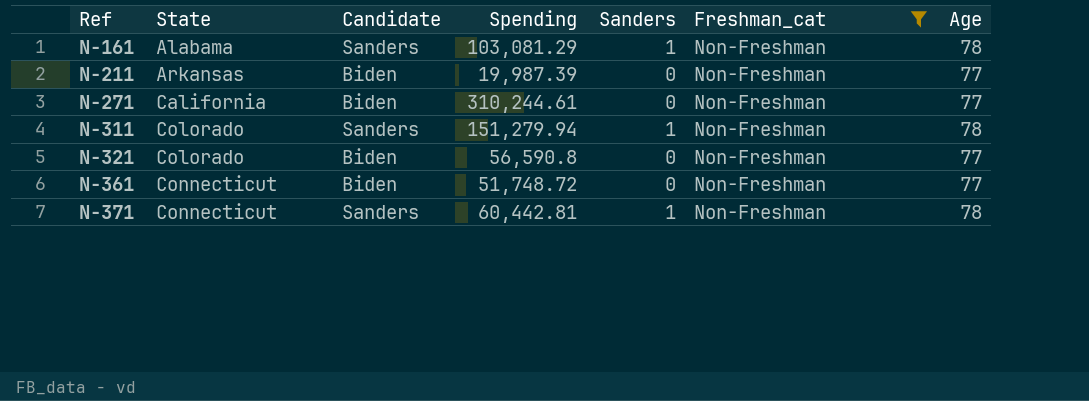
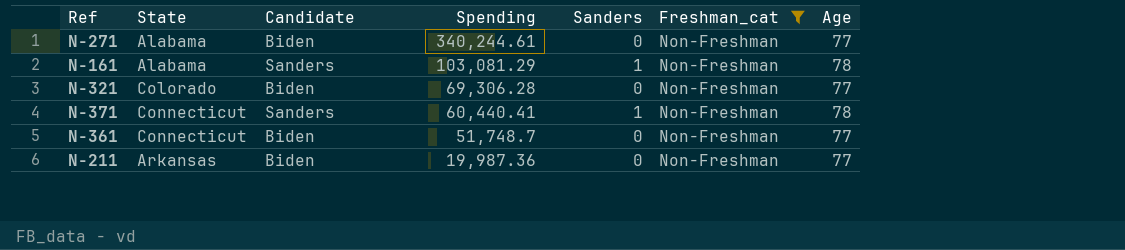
row order: Ref ascending -> Spending descending
row N-311: Colorado | Sanders | 151,279.94 | 1 | Non-Freshman | 78 -> none
N-271 | State: California -> Alabama
N-271 | Spending: 310,244.61 -> 340,244.61
N-321 | Spending: 56,590.8 -> 69,306.28
N-371 | Spending: 60,442.81 -> 60,440.41
N-361 | Spending: 51,748.72 -> 51,748.7
N-211 | Spending: 19,987.39 -> 19,987.36

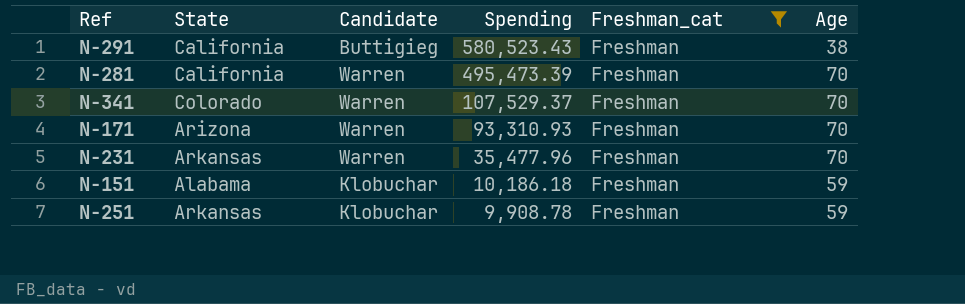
filter: Freshman_cat = Non-Freshman -> Freshman_cat = Freshman
column Sanders | position: 5 -> none

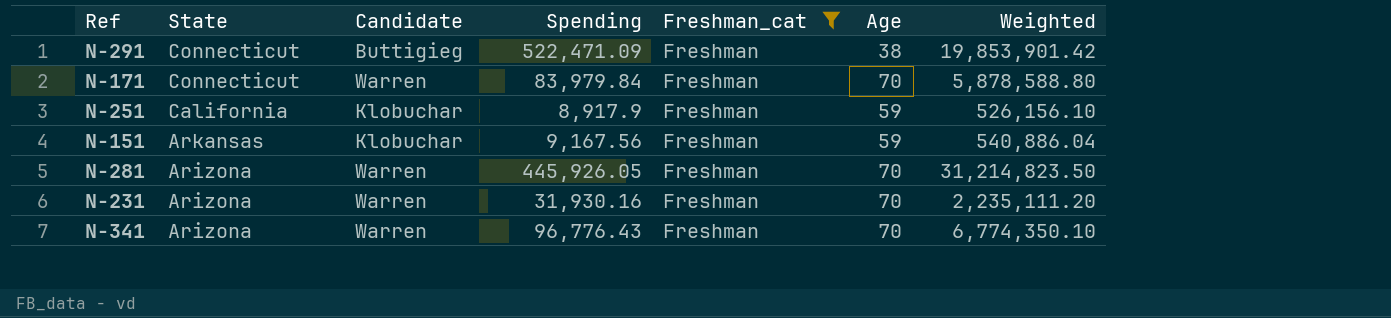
row order: Spending descending -> State descending
column Weighted | formula: none -> [Spending] * [Age]
N-291 | State: California -> Connecticut
N-291 | Spending: 580,523.43 -> 522,471.09
N-171 | State: Arizona -> Connecticut
N-171 | Spending: 93,310.93 -> 83,979.84
N-251 | State: Arkansas -> California
N-251 | Spending: 9,908.78 -> 8,917.9
N-151 | State: Alabama -> Arkansas
N-151 | Spending: 10,186.18 -> 9,167.56
N-281 | State: California -> Arizona
N-281 | Spending: 495,473.39 -> 445,926.05
N-231 | State: Arkansas -> Arizona
N-231 | Spending: 35,477.96 -> 31,930.16
N-341 | State: Colorado -> Arizona
N-341 | Spending: 107,529.37 -> 96,776.43

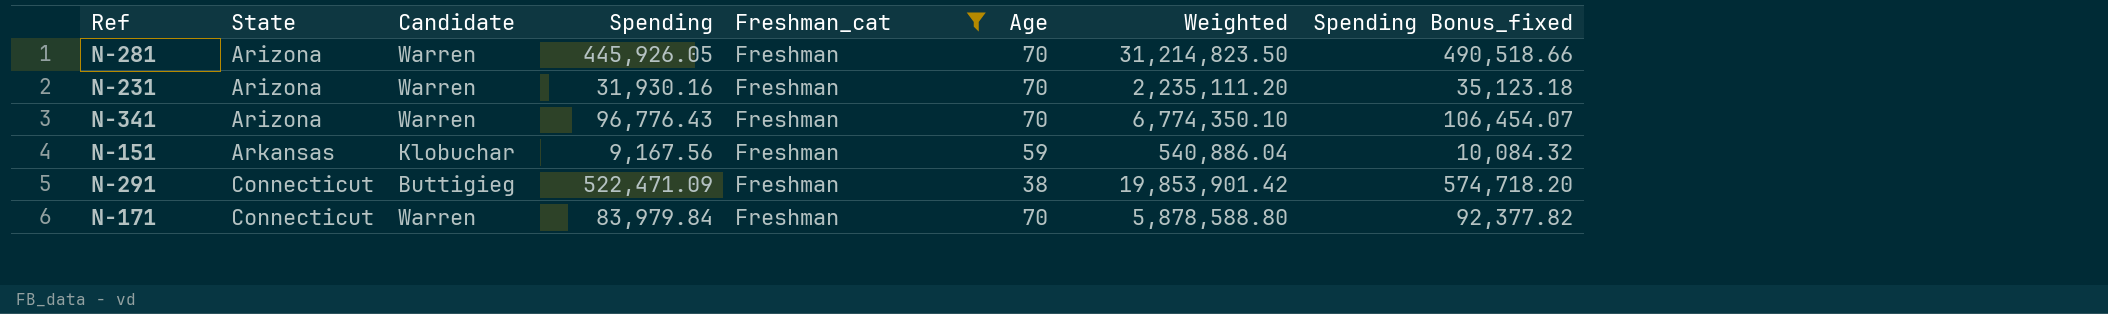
row order: State descending -> State ascending
column Spending Bonus_fixed | formula: none -> [Spending] * 1.1
row N-251: California | Klobuchar | 8,917.9 | Freshman | 59 | 526,156.10 -> none

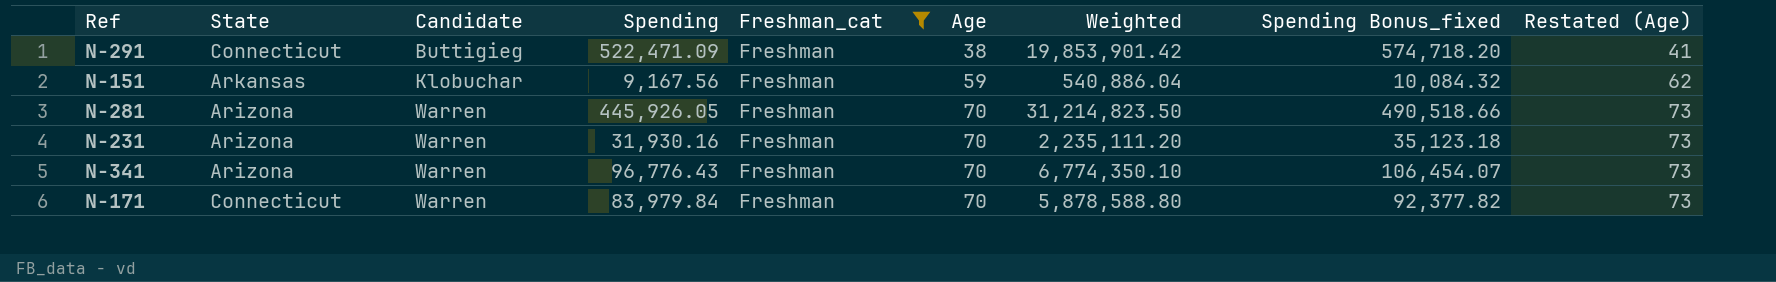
row order: State ascending -> Candidate ascending
column Restated (Age) | formula: none -> [Age] + 3

